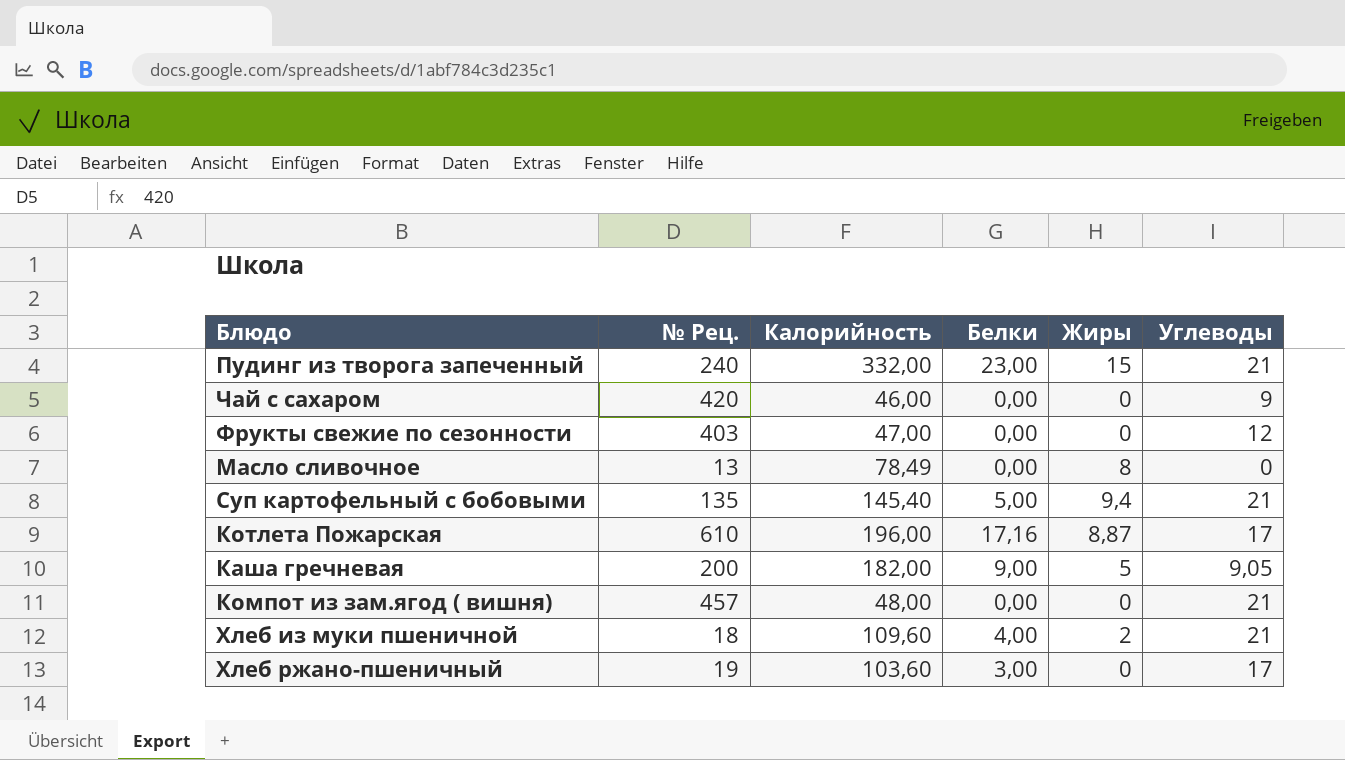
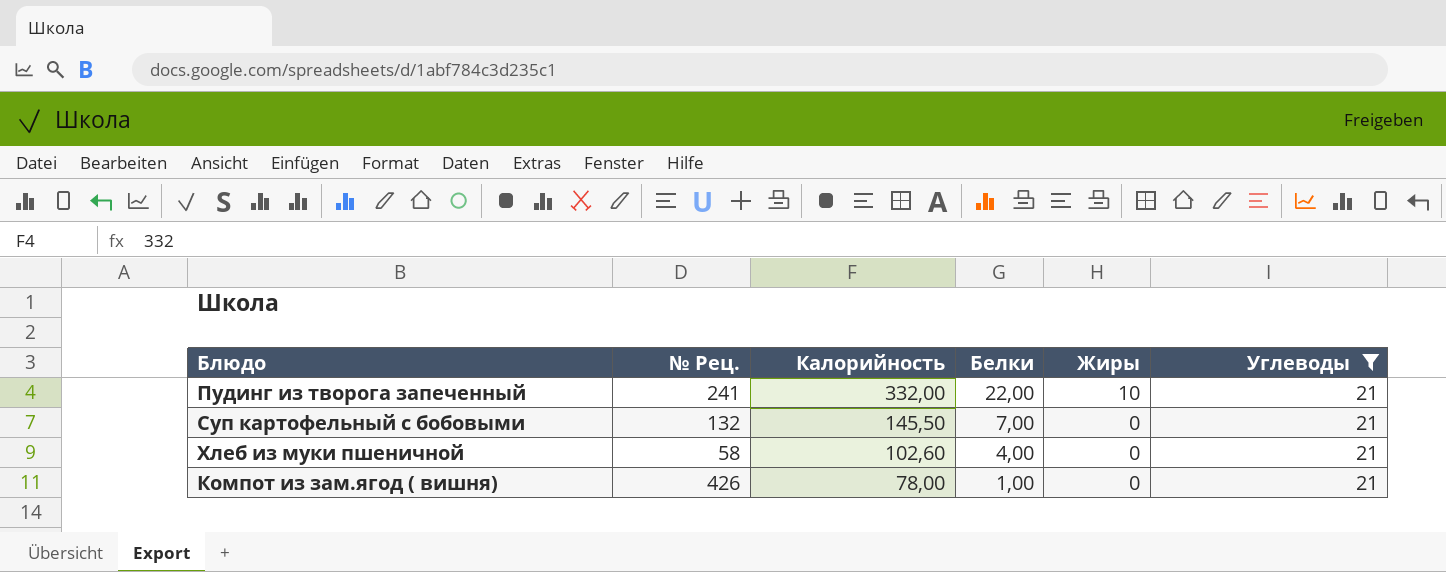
filter: none -> Углеводы = 21
row order: none -> Калорийность descending
Пудинг из творога запеченный | № Рец.: 240 -> 241
Пудинг из творога запеченный | Белки: 23,00 -> 22,00
Пудинг из творога запеченный | Жиры: 15 -> 10
Суп картофельный с бобовыми | № Рец.: 135 -> 132
Суп картофельный с бобовыми | Калорийность: 145,40 -> 145,50
Суп картофельный с бобовыми | Белки: 5,00 -> 7,00
Суп картофельный с бобовыми | Жиры: 9,4 -> 0
Хлеб из муки пшеничной | № Рец.: 18 -> 58
Хлеб из муки пшеничной | Калорийность: 109,60 -> 102,60
Хлеб из муки пшеничной | Жиры: 2 -> 0
Компот из зам.ягод ( вишня) | № Рец.: 457 -> 426
Компот из зам.ягод ( вишня) | Калорийность: 48,00 -> 78,00
Компот из зам.ягод ( вишня) | Белки: 0,00 -> 1,00

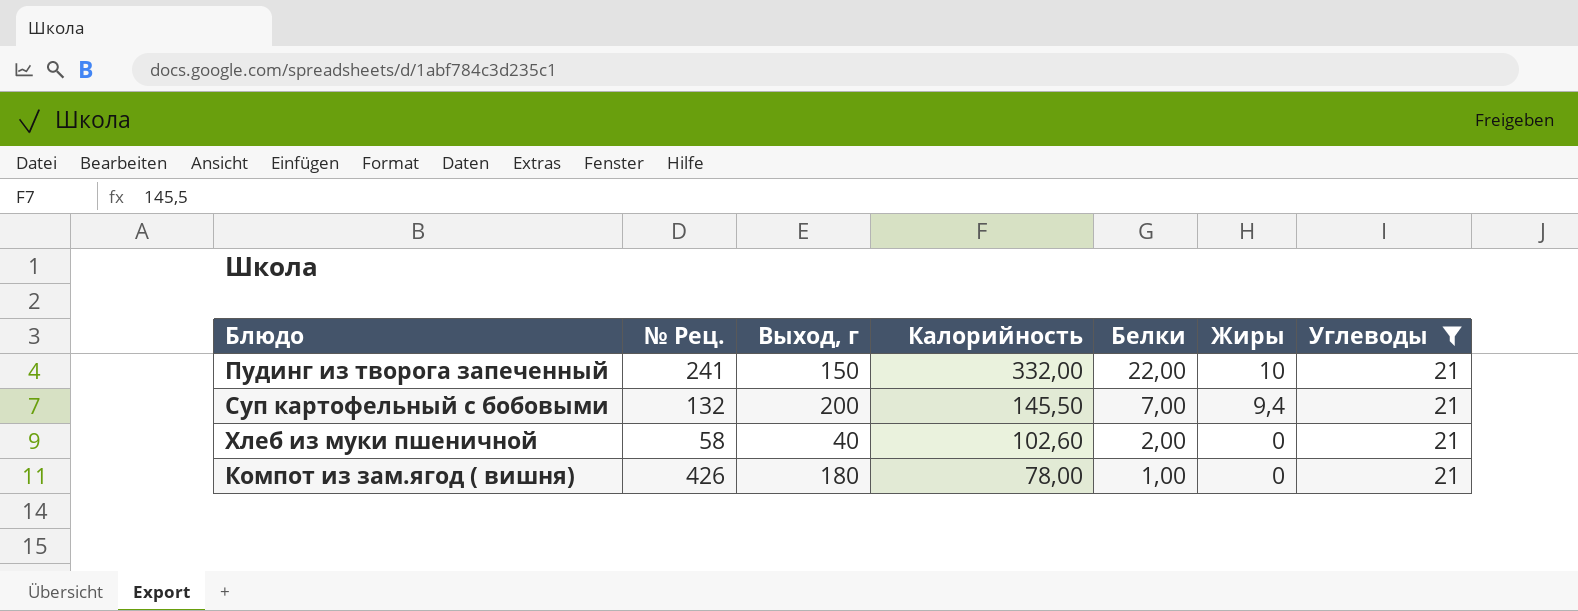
column Выход, г | position: none -> 3
Суп картофельный с бобовыми | Жиры: 0 -> 9,4
Хлеб из муки пшеничной | Белки: 4,00 -> 2,00

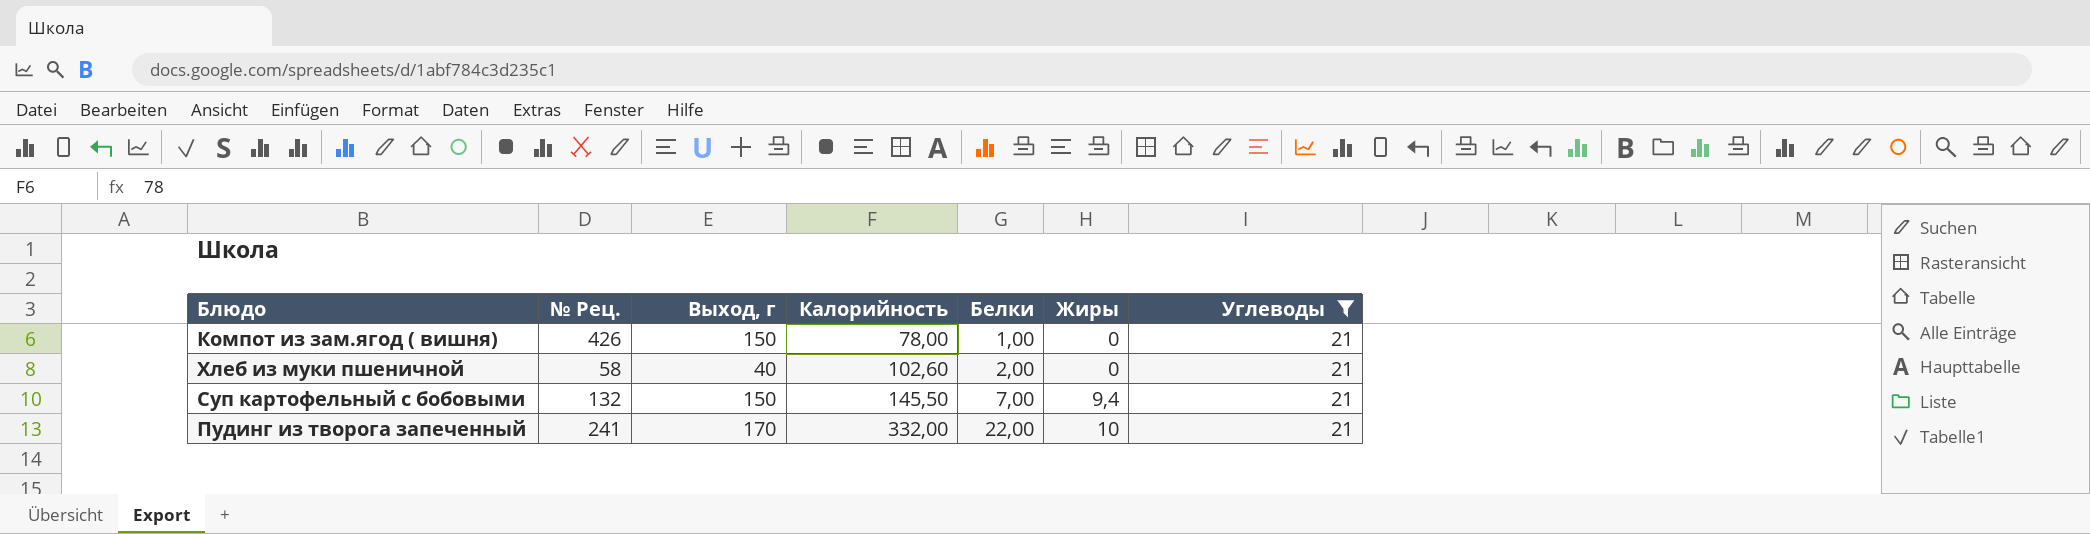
row order: Калорийность descending -> Калорийность ascending
Компот из зам.ягод ( вишня) | Выход, г: 180 -> 150
Суп картофельный с бобовыми | Выход, г: 200 -> 150
Пудинг из творога запеченный | Выход, г: 150 -> 170

